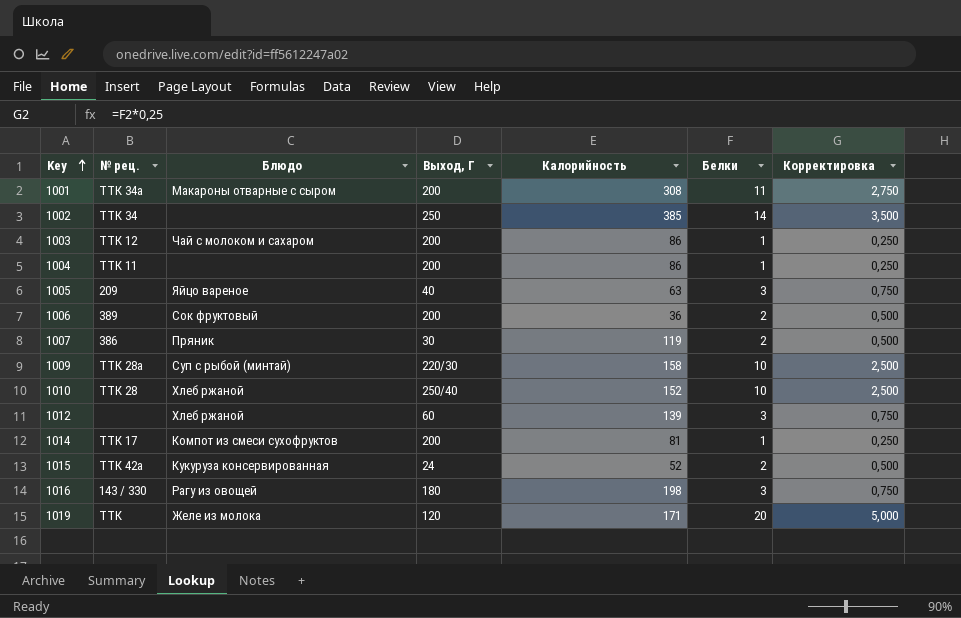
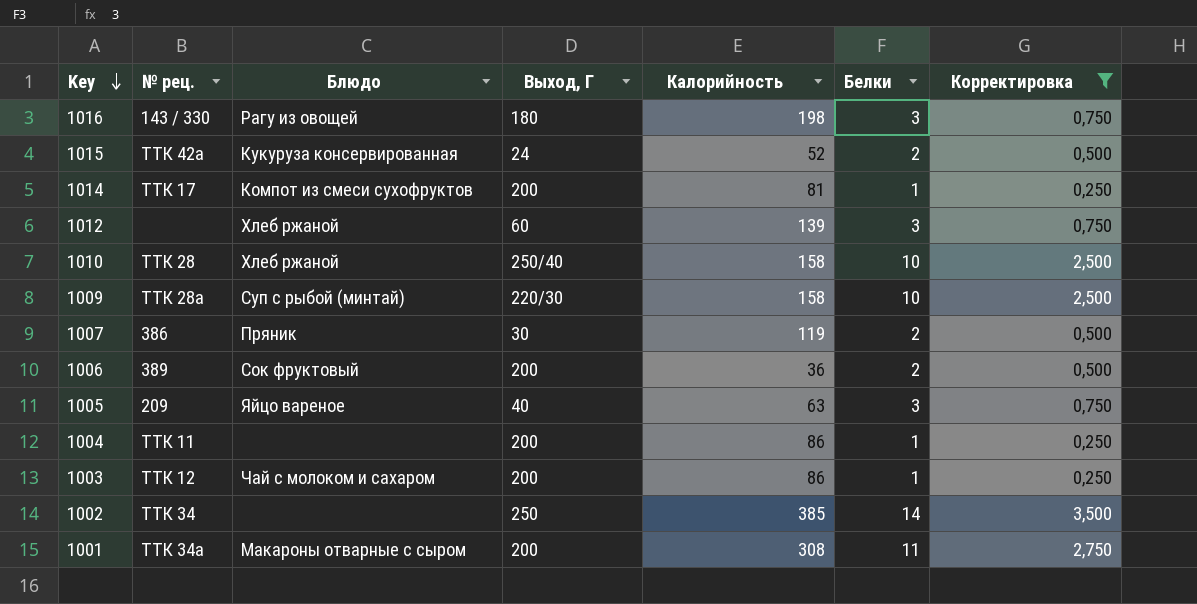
filter: none -> Корректировка != 5,000
row order: Key ascending -> Key descending
1010 | Калорийность: 152 -> 158

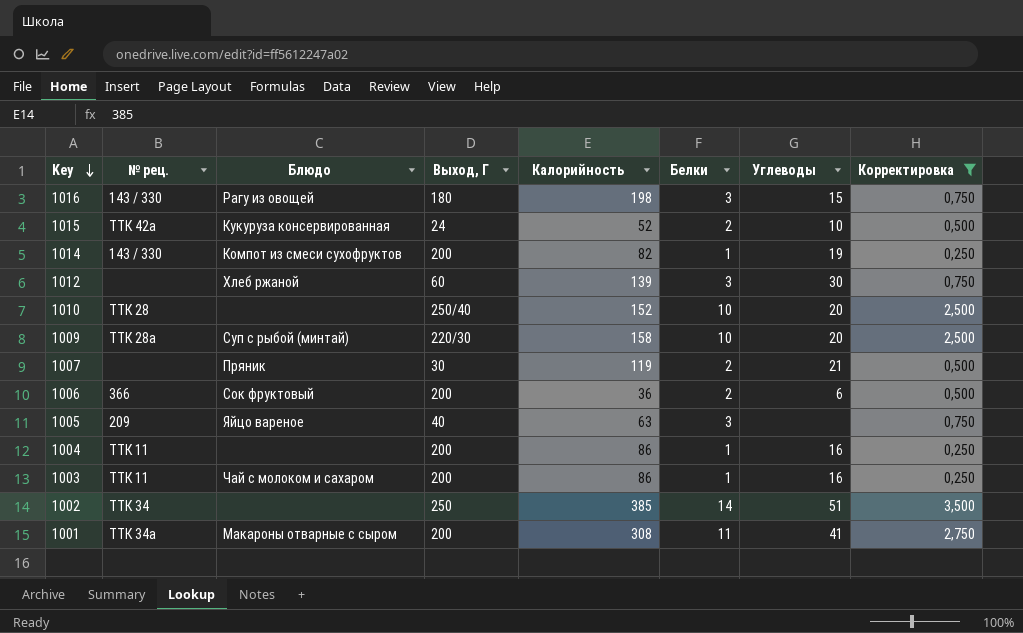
column Углеводы | position: none -> 7
1014 | № рец.: ТТК 17 -> 143 / 330
1014 | Калорийность: 81 -> 82
1010 | Блюдо: Хлеб ржаной -> none
1010 | Калорийность: 158 -> 152
1007 | № рец.: 386 -> none
1006 | № рец.: 389 -> 366
1003 | № рец.: ТТК 12 -> ТТК 11

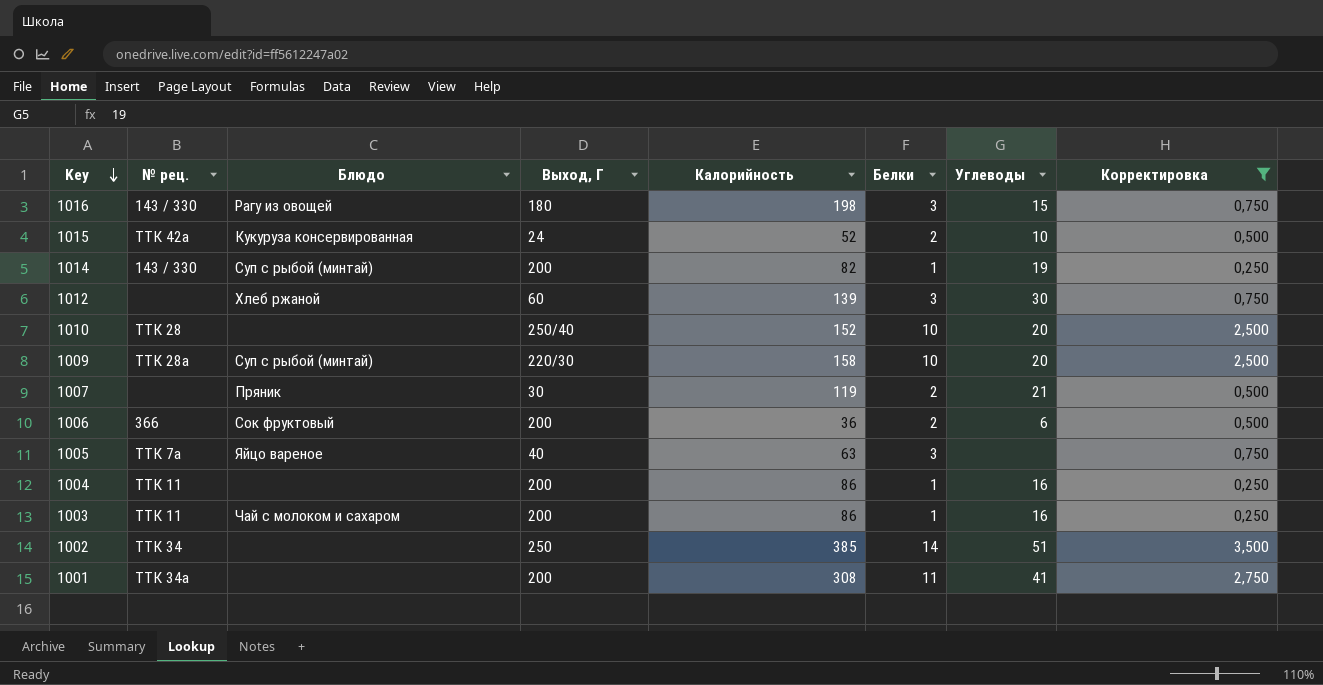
1014 | Блюдо: Компот из смеси сухофруктов -> Суп с рыбой (минтай)
1005 | № рец.: 209 -> ТТК 7а
1001 | Блюдо: Макароны отварные с сыром -> none

